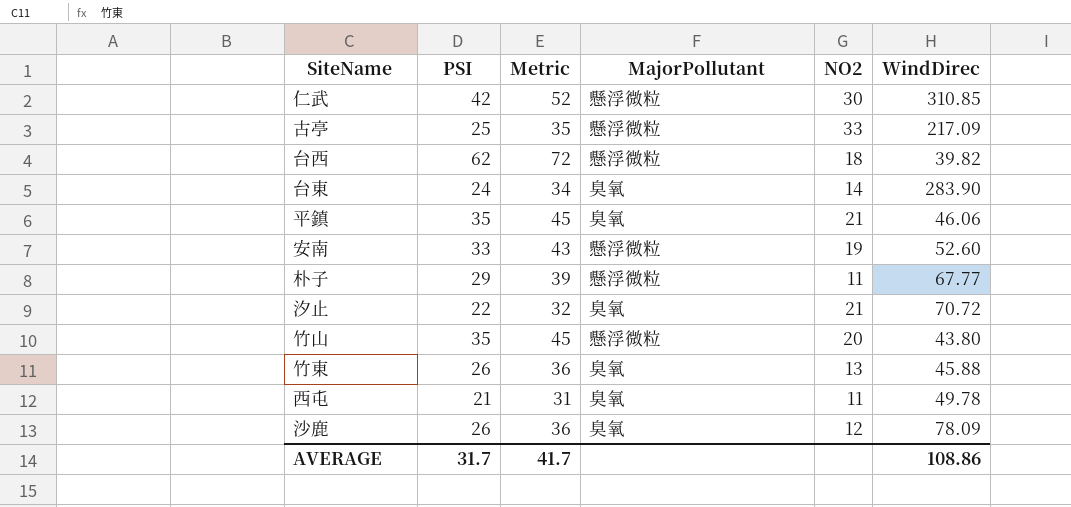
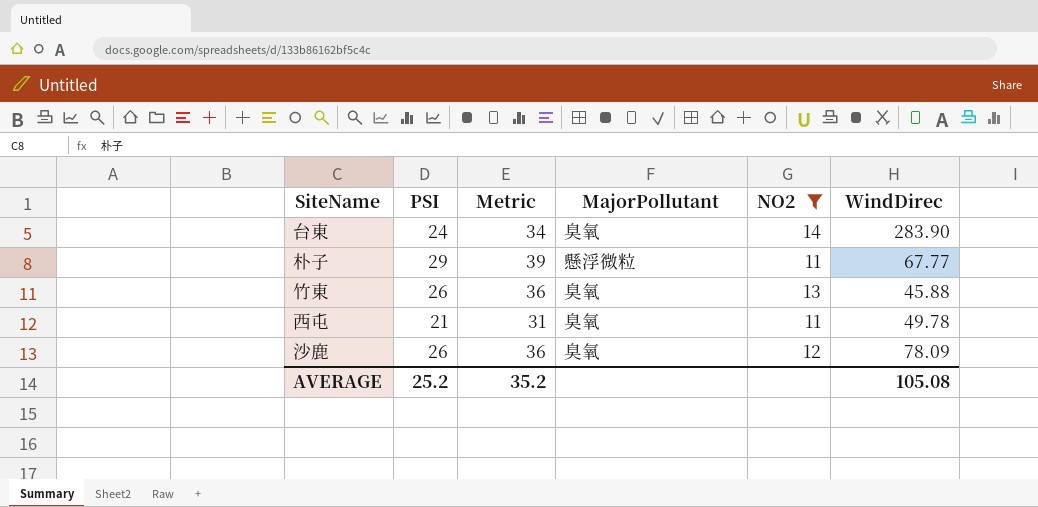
filter: none -> NO2 <= 14
AVERAGE | PSI: 31.7 -> 25.2
AVERAGE | Metric: 41.7 -> 35.2
AVERAGE | WindDirec: 108.86 -> 105.08

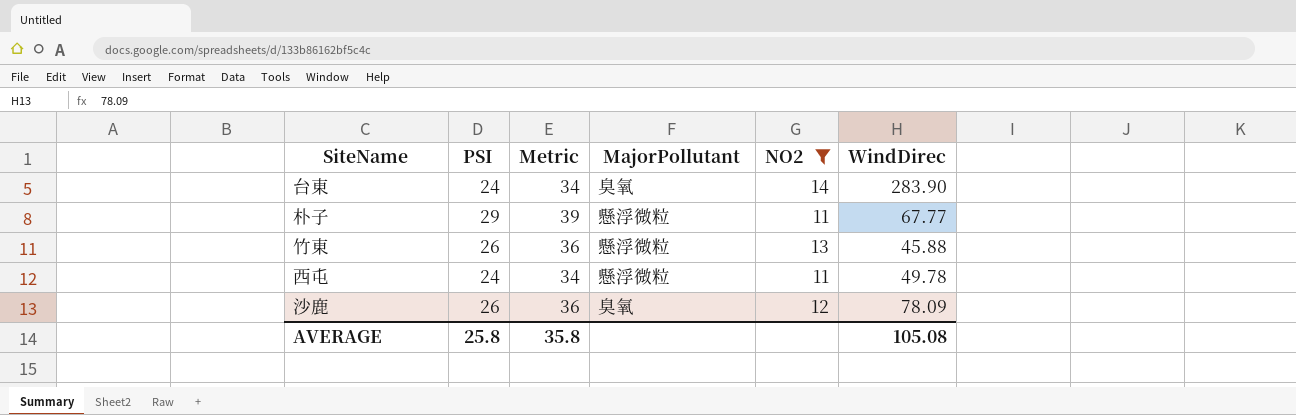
竹東 | MajorPollutant: 臭氧 -> 懸浮微粒
西屯 | PSI: 21 -> 24
西屯 | Metric: 31 -> 34
西屯 | MajorPollutant: 臭氧 -> 懸浮微粒
AVERAGE | PSI: 25.2 -> 25.8
AVERAGE | Metric: 35.2 -> 35.8

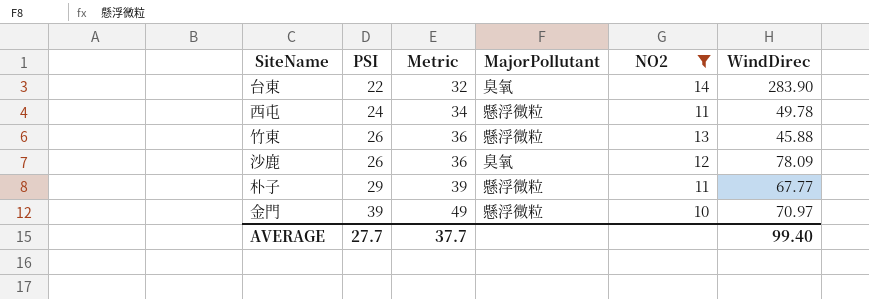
row order: none -> PSI ascending
台東 | PSI: 24 -> 22
台東 | Metric: 34 -> 32
row 金門: none -> 39 | 49 | 懸浮微粒 | 10 | 70.97
AVERAGE | PSI: 25.8 -> 27.7
AVERAGE | Metric: 35.8 -> 37.7
AVERAGE | WindDirec: 105.08 -> 99.40

